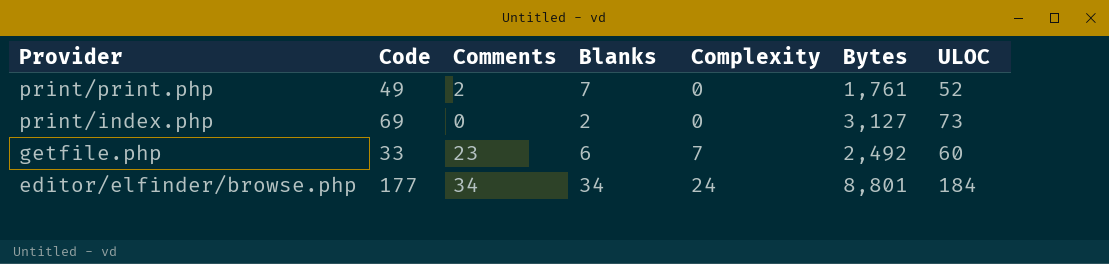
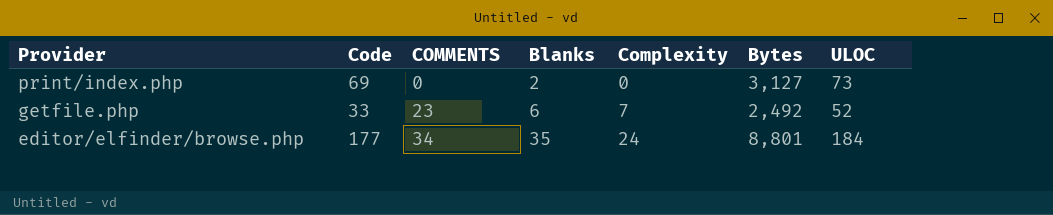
column name: Comments -> COMMENTS
row print/print.php: 49 | 2 | 7 | 0 | 1,761 | 52 -> none
getfile.php | ULOC: 60 -> 52
editor/elfinder/browse.php | Blanks: 34 -> 35

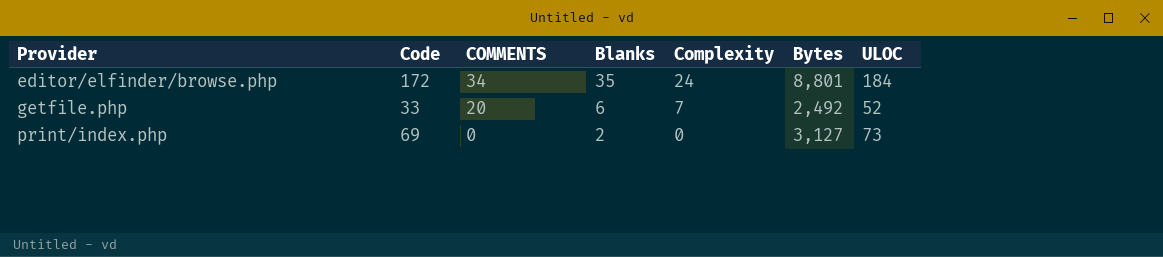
row order: Provider descending -> Provider ascending
editor/elfinder/browse.php | Code: 177 -> 172
getfile.php | COMMENTS: 23 -> 20

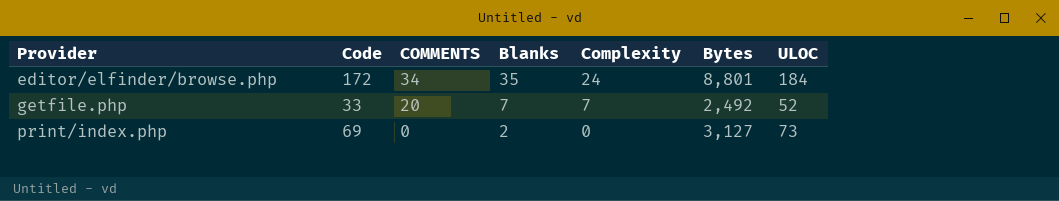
getfile.php | Blanks: 6 -> 7

